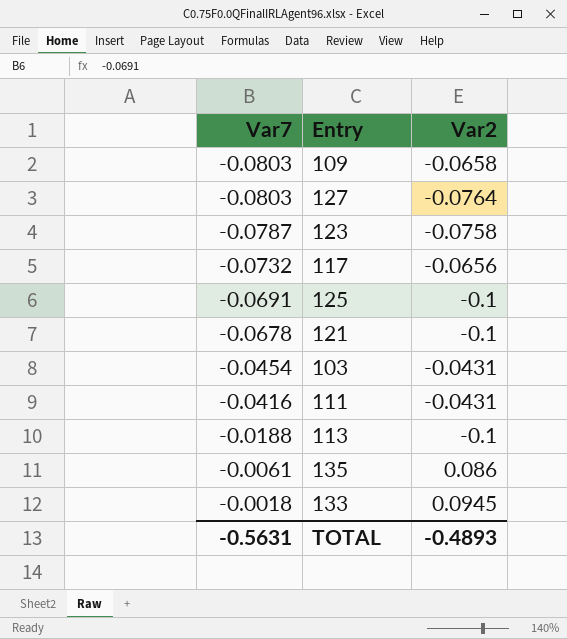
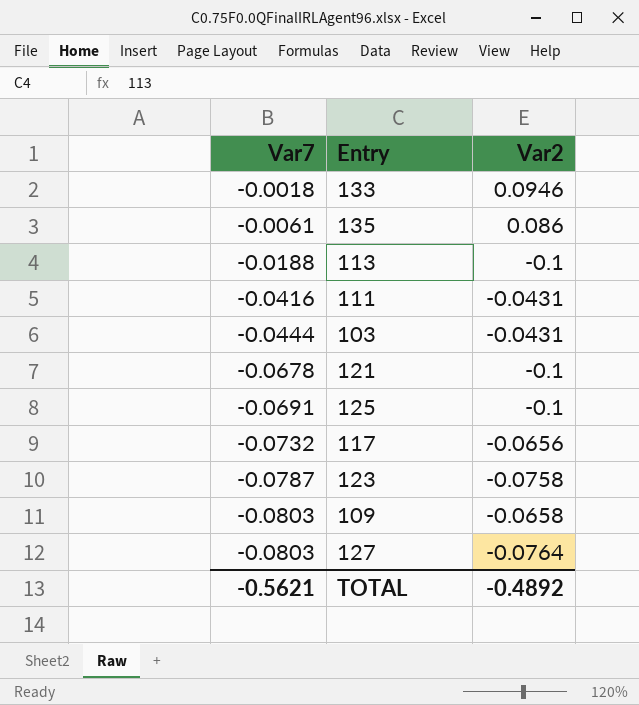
row order: Var7 ascending -> Var7 descending
133 | Var2: 0.0945 -> 0.0946
103 | Var7: -0.0454 -> -0.0444
TOTAL | Var7: -0.5631 -> -0.5621
TOTAL | Var2: -0.4893 -> -0.4892

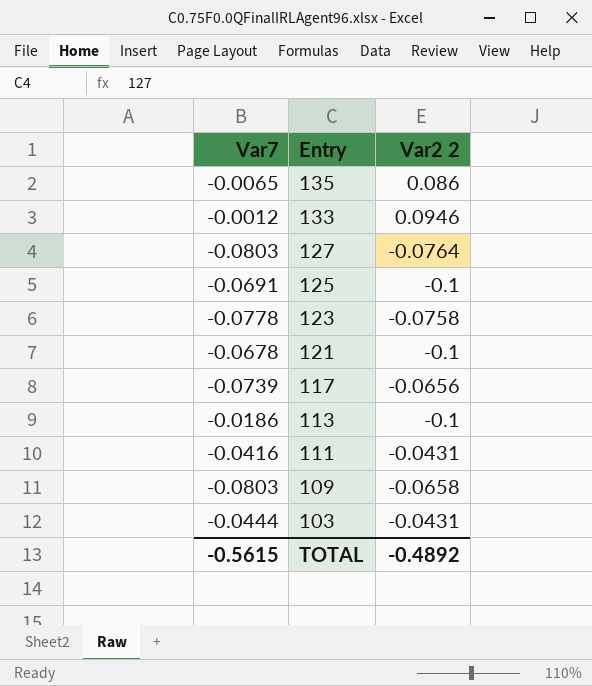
row order: Var7 descending -> Entry descending
column name: Var2 -> Var2 2
135 | Var7: -0.0061 -> -0.0065
133 | Var7: -0.0018 -> -0.0012
123 | Var7: -0.0787 -> -0.0778
117 | Var7: -0.0732 -> -0.0739
113 | Var7: -0.0188 -> -0.0186
TOTAL | Var7: -0.5621 -> -0.5615

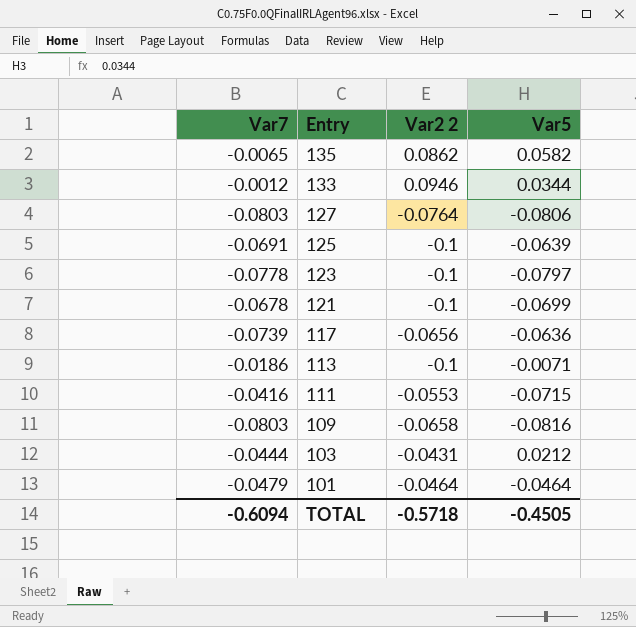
column Var5 | position: none -> 4
135 | Var2 2: 0.086 -> 0.0862
123 | Var2 2: -0.0758 -> -0.1
111 | Var2 2: -0.0431 -> -0.0553
row 101: none -> -0.0479 | -0.0464 | -0.0464
TOTAL | Var7: -0.5615 -> -0.6094
TOTAL | Var2 2: -0.4892 -> -0.5718

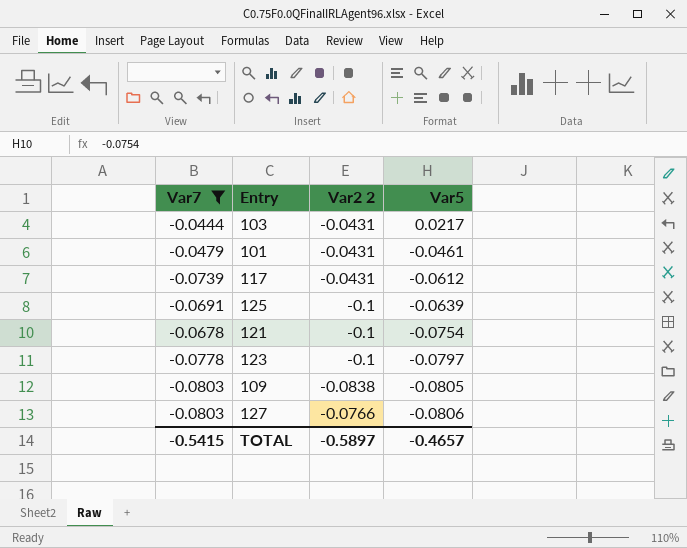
filter: none -> Var7 <= -0.0444
row order: Entry descending -> Var5 descending
103 | Var5: 0.0212 -> 0.0217
101 | Var2 2: -0.0464 -> -0.0431
101 | Var5: -0.0464 -> -0.0461
117 | Var2 2: -0.0656 -> -0.0431
117 | Var5: -0.0636 -> -0.0612
121 | Var5: -0.0699 -> -0.0754
109 | Var2 2: -0.0658 -> -0.0838
109 | Var5: -0.0816 -> -0.0805
127 | Var2 2: -0.0764 -> -0.0766
TOTAL | Var7: -0.6094 -> -0.5415
TOTAL | Var2 2: -0.5718 -> -0.5897
TOTAL | Var5: -0.4505 -> -0.4657

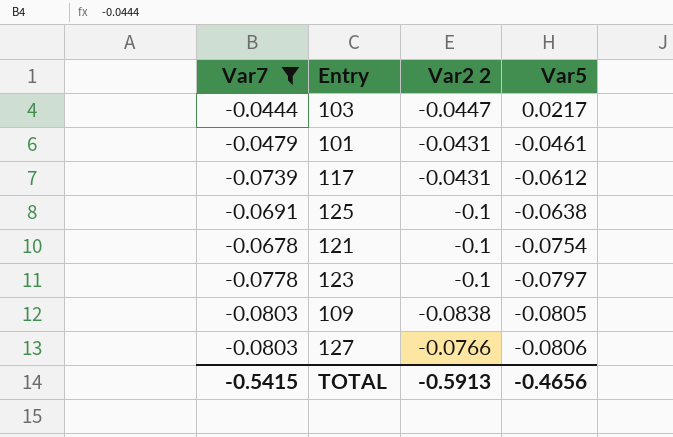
103 | Var2 2: -0.0431 -> -0.0447
125 | Var5: -0.0639 -> -0.0638
TOTAL | Var2 2: -0.5897 -> -0.5913
TOTAL | Var5: -0.4657 -> -0.4656

